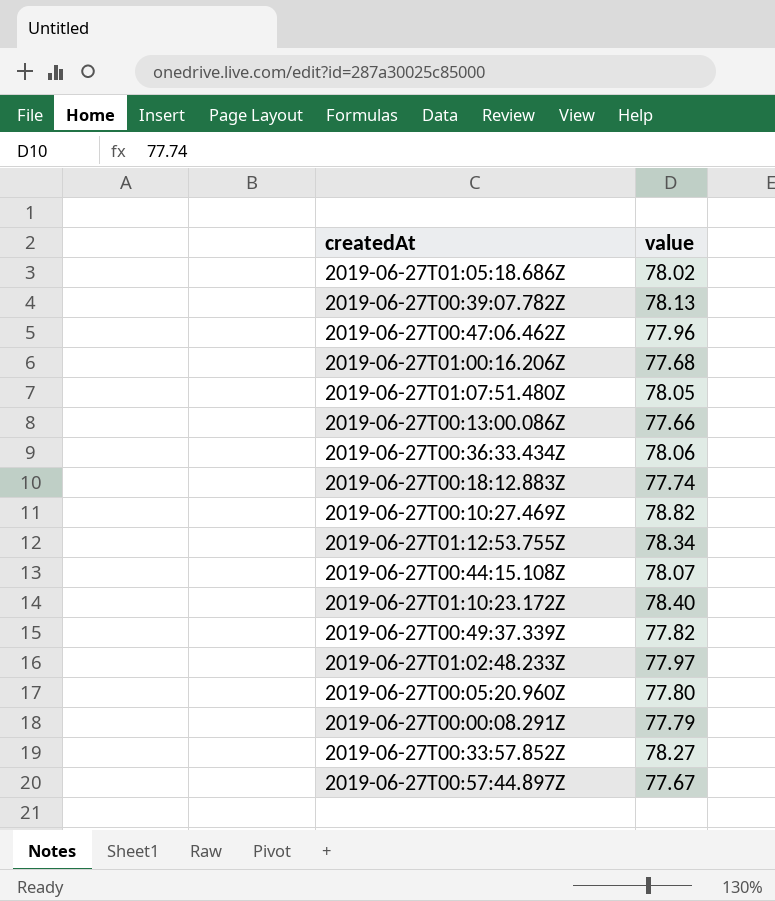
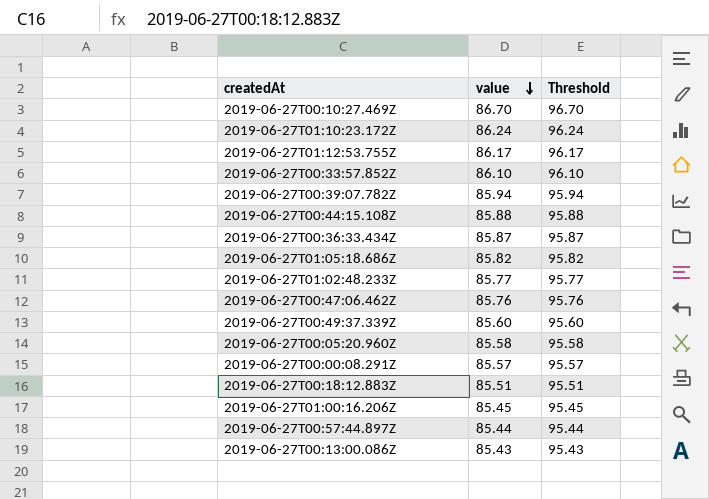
row order: none -> value descending
column Threshold | formula: none -> [value] + 10
row 2019-06-27T01:07:51.480Z: 78.05 -> none
2019-06-27T00:10:27.469Z | value: 78.82 -> 86.70
2019-06-27T01:10:23.172Z | value: 78.40 -> 86.24
2019-06-27T01:12:53.755Z | value: 78.34 -> 86.17
2019-06-27T00:33:57.852Z | value: 78.27 -> 86.10
2019-06-27T00:39:07.782Z | value: 78.13 -> 85.94
2019-06-27T00:44:15.108Z | value: 78.07 -> 85.88
2019-06-27T00:36:33.434Z | value: 78.06 -> 85.87
2019-06-27T01:05:18.686Z | value: 78.02 -> 85.82
2019-06-27T01:02:48.233Z | value: 77.97 -> 85.77
2019-06-27T00:47:06.462Z | value: 77.96 -> 85.76
2019-06-27T00:49:37.339Z | value: 77.82 -> 85.60
2019-06-27T00:05:20.960Z | value: 77.80 -> 85.58
2019-06-27T00:00:08.291Z | value: 77.79 -> 85.57
2019-06-27T00:18:12.883Z | value: 77.74 -> 85.51
2019-06-27T01:00:16.206Z | value: 77.68 -> 85.45
2019-06-27T00:57:44.897Z | value: 77.67 -> 85.44
2019-06-27T00:13:00.086Z | value: 77.66 -> 85.43

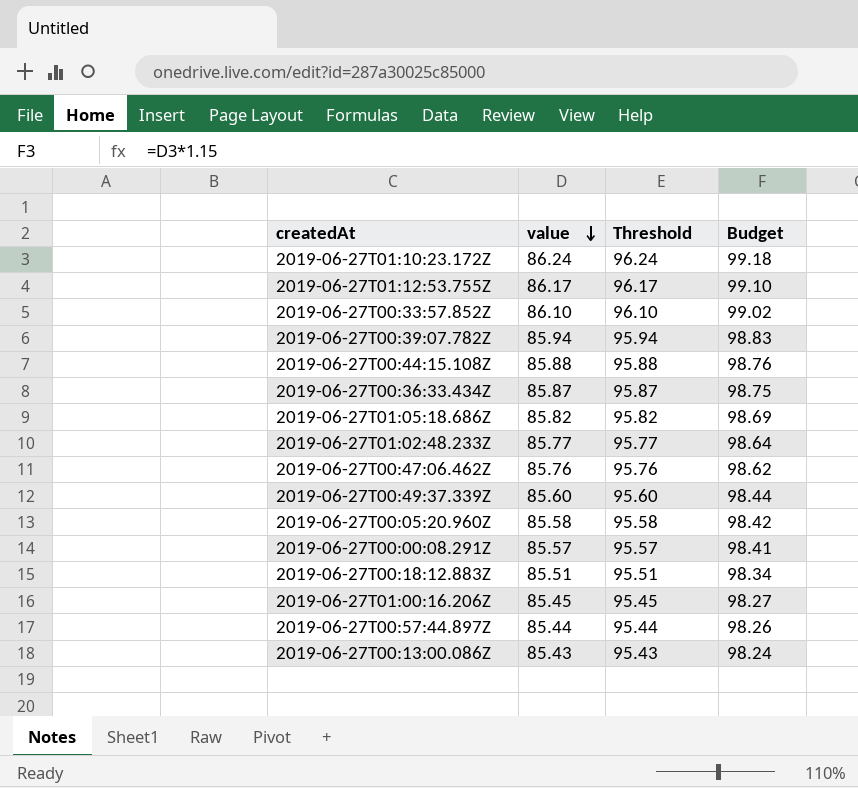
column Budget | formula: none -> [value] * 1.15
row 2019-06-27T00:10:27.469Z: 86.70 | 96.70 -> none

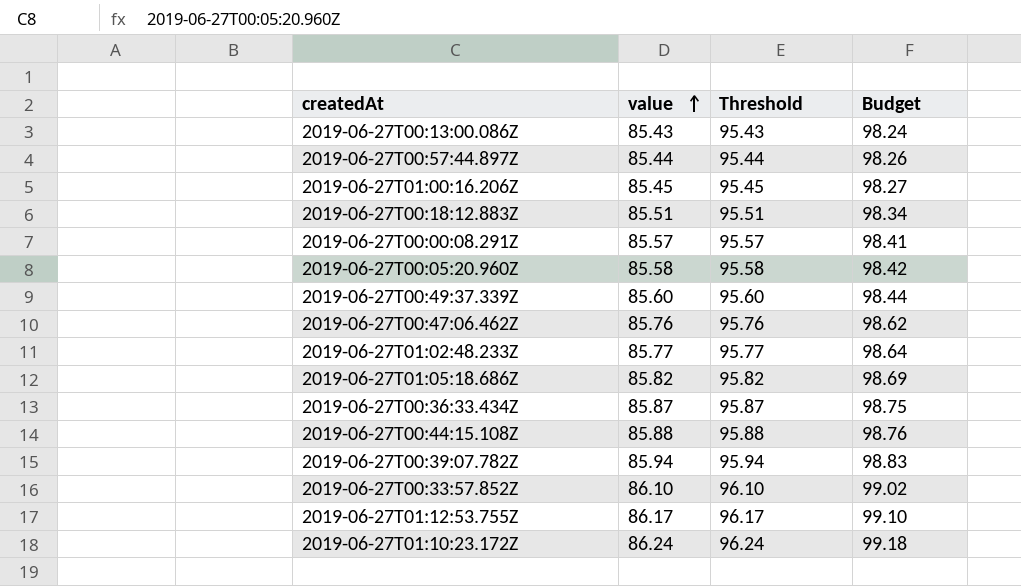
row order: value descending -> value ascending

